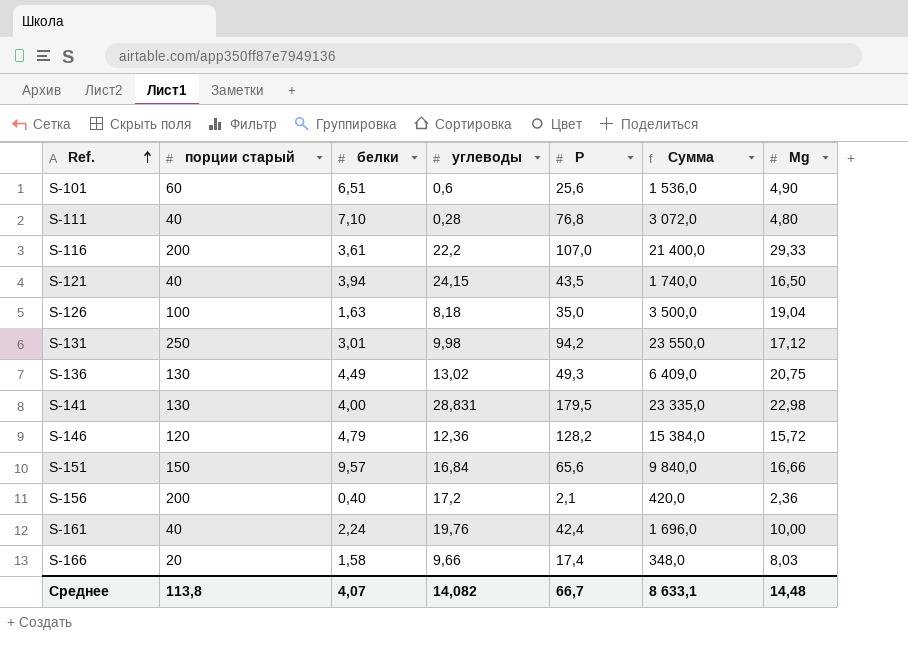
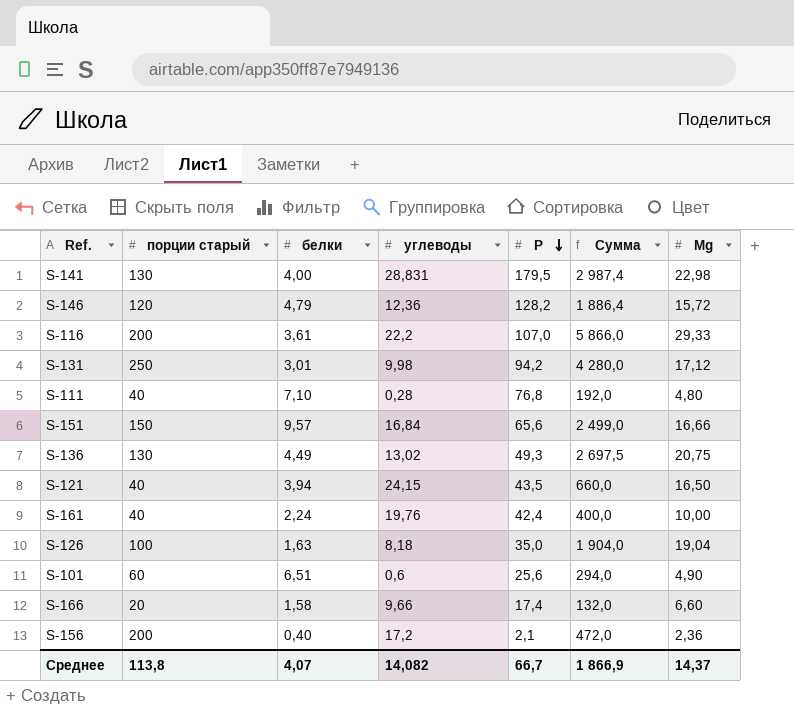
row order: Ref. ascending -> Р descending
column Сумма | formula: [порции старый] * [Р] -> [порции старый] * [Мg]
S-166 | Мg: 8,03 -> 6,60
Среднее | Сумма: 8 633,1 -> 1 866,9
Среднее | Мg: 14,48 -> 14,37

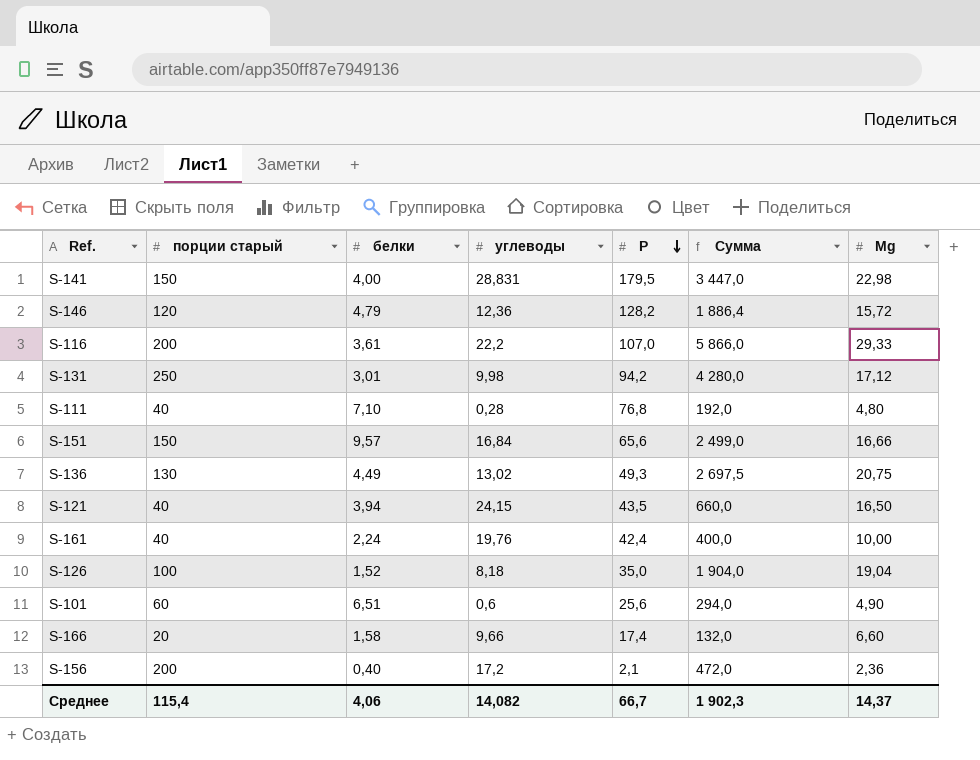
S-141 | порции старый: 130 -> 150
S-141 | Сумма: 2 987,4 -> 3 447,0
S-126 | белки: 1,63 -> 1,52
Среднее | порции старый: 113,8 -> 115,4
Среднее | белки: 4,07 -> 4,06
Среднее | Сумма: 1 866,9 -> 1 902,3

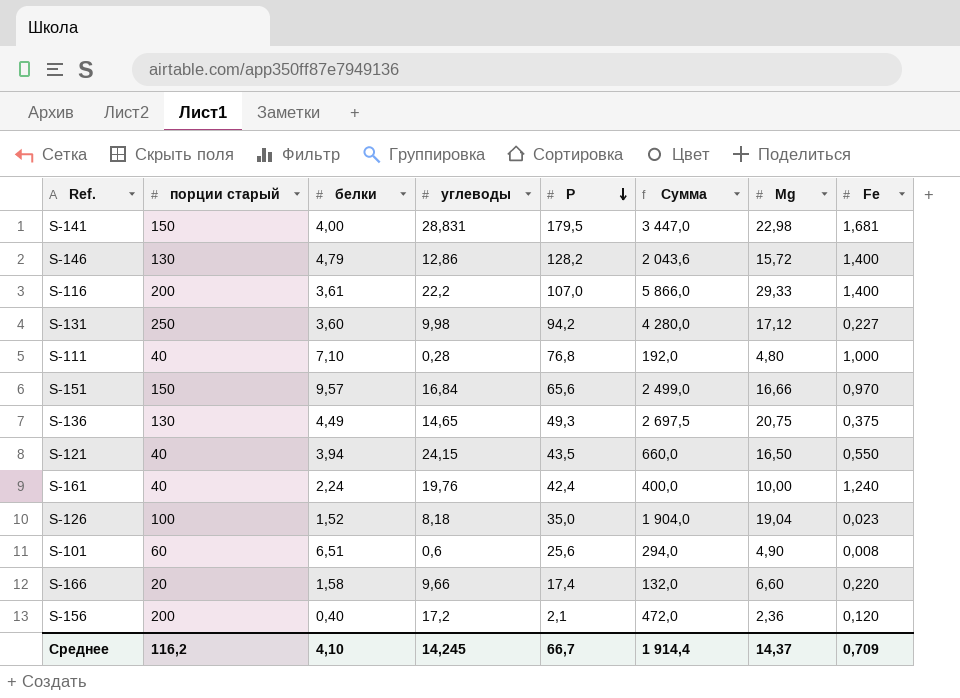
column Fe | position: none -> 8
S-146 | порции старый: 120 -> 130
S-146 | углеводы: 12,36 -> 12,86
S-146 | Сумма: 1 886,4 -> 2 043,6
S-131 | белки: 3,01 -> 3,60
S-136 | углеводы: 13,02 -> 14,65
Среднее | порции старый: 115,4 -> 116,2
Среднее | белки: 4,06 -> 4,10
Среднее | углеводы: 14,082 -> 14,245
Среднее | Сумма: 1 902,3 -> 1 914,4

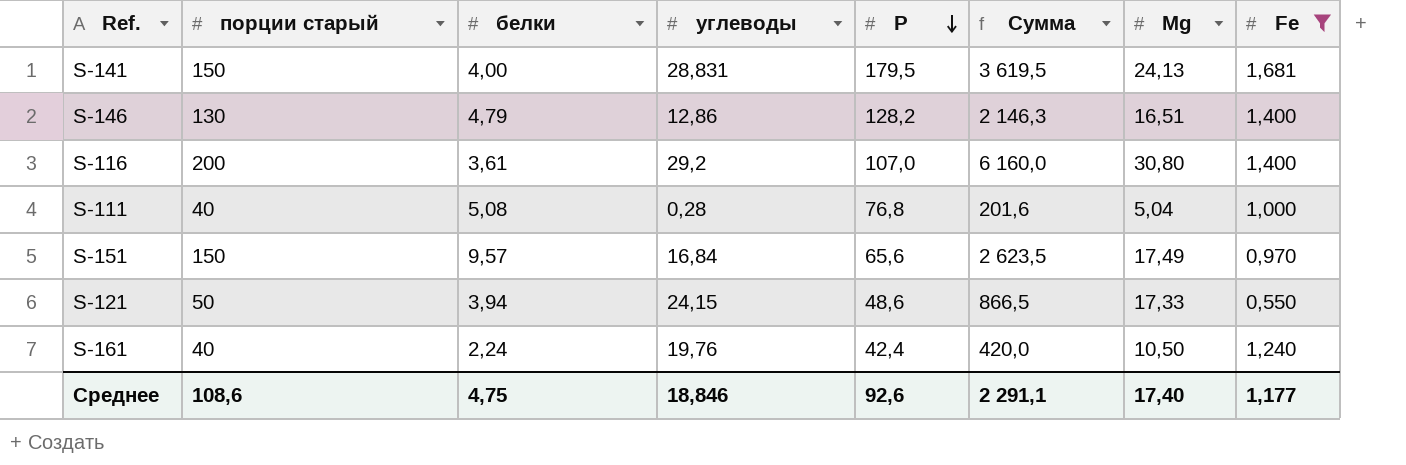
filter: none -> Fe >= 0,550
S-141 | Сумма: 3 447,0 -> 3 619,5
S-141 | Мg: 22,98 -> 24,13
S-146 | Сумма: 2 043,6 -> 2 146,3
S-146 | Мg: 15,72 -> 16,51
S-116 | углеводы: 22,2 -> 29,2
S-116 | Сумма: 5 866,0 -> 6 160,0
S-116 | Мg: 29,33 -> 30,80
S-111 | белки: 7,10 -> 5,08
S-111 | Сумма: 192,0 -> 201,6
S-111 | Мg: 4,80 -> 5,04
S-151 | Сумма: 2 499,0 -> 2 623,5
S-151 | Мg: 16,66 -> 17,49
S-121 | порции старый: 40 -> 50
S-121 | Р: 43,5 -> 48,6
S-121 | Сумма: 660,0 -> 866,5
S-121 | Мg: 16,50 -> 17,33
S-161 | Сумма: 400,0 -> 420,0
S-161 | Мg: 10,00 -> 10,50
Среднее | порции старый: 116,2 -> 108,6
Среднее | белки: 4,10 -> 4,75
Среднее | углеводы: 14,245 -> 18,846
Среднее | Р: 66,7 -> 92,6
Среднее | Сумма: 1 914,4 -> 2 291,1
Среднее | Мg: 14,37 -> 17,40
Среднее | Fe: 0,709 -> 1,177

